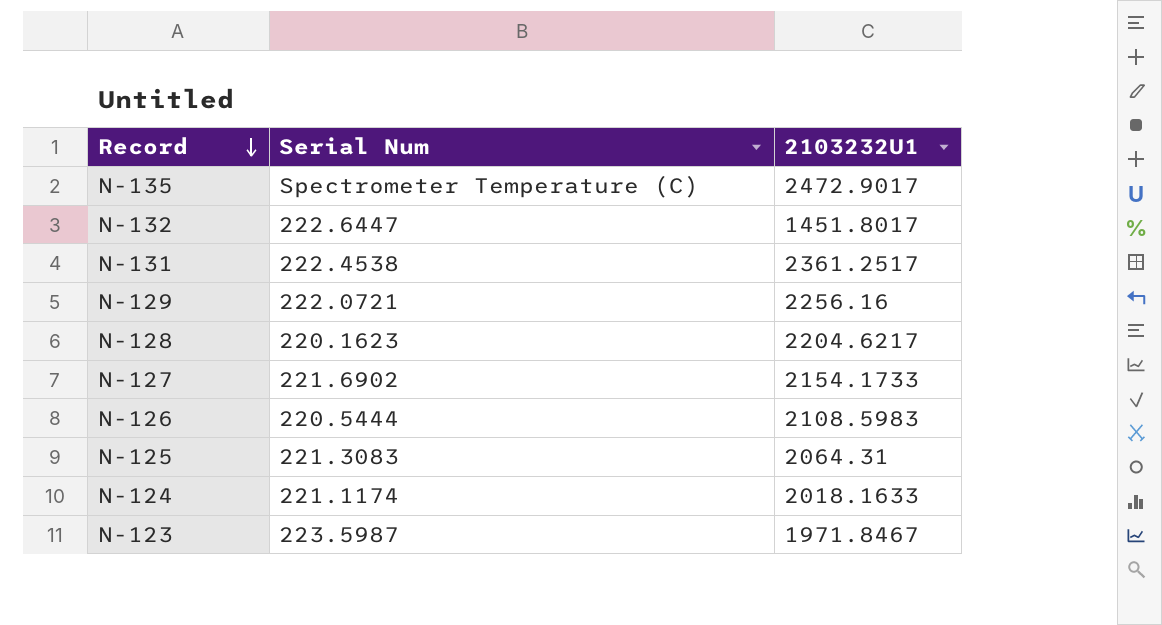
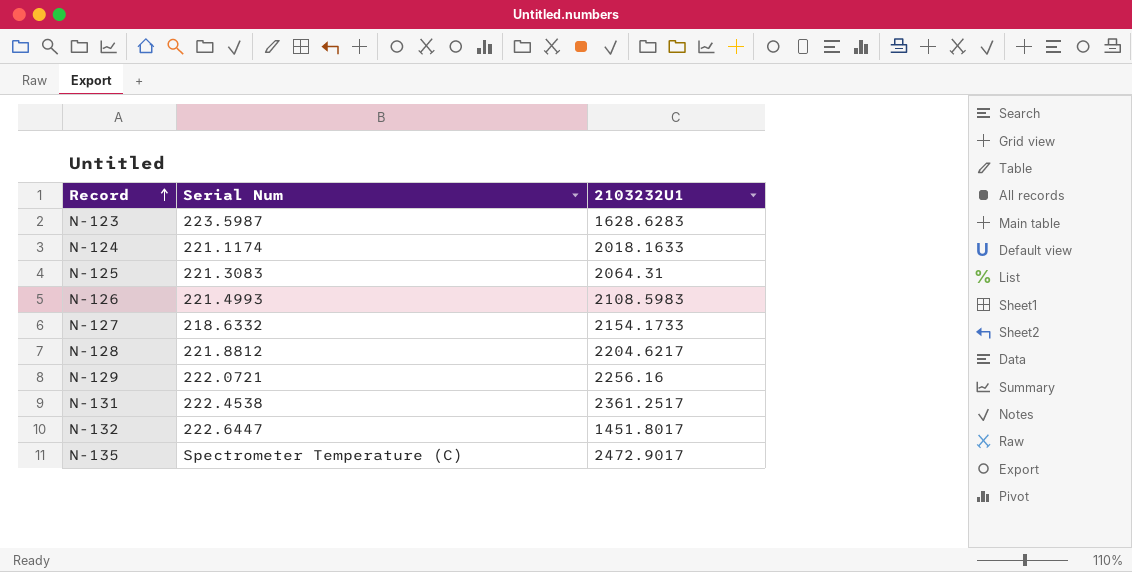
row order: Record descending -> Record ascending
N-123 | 2103232U1: 1971.8467 -> 1628.6283
N-126 | Serial Num: 220.5444 -> 221.4993
N-127 | Serial Num: 221.6902 -> 218.6332
N-128 | Serial Num: 220.1623 -> 221.8812

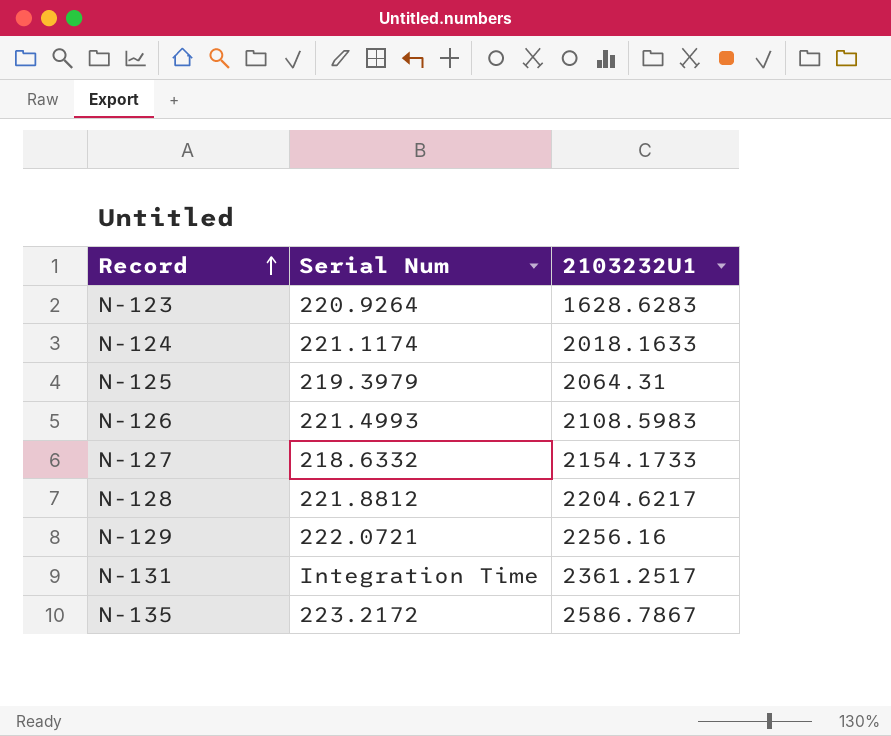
row N-132: 222.6447 | 1451.8017 -> none
N-123 | Serial Num: 223.5987 -> 220.9264
N-125 | Serial Num: 221.3083 -> 219.3979
N-131 | Serial Num: 222.4538 -> Integration Time
N-135 | Serial Num: Spectrometer Temperature (C) -> 223.2172
N-135 | 2103232U1: 2472.9017 -> 2586.7867

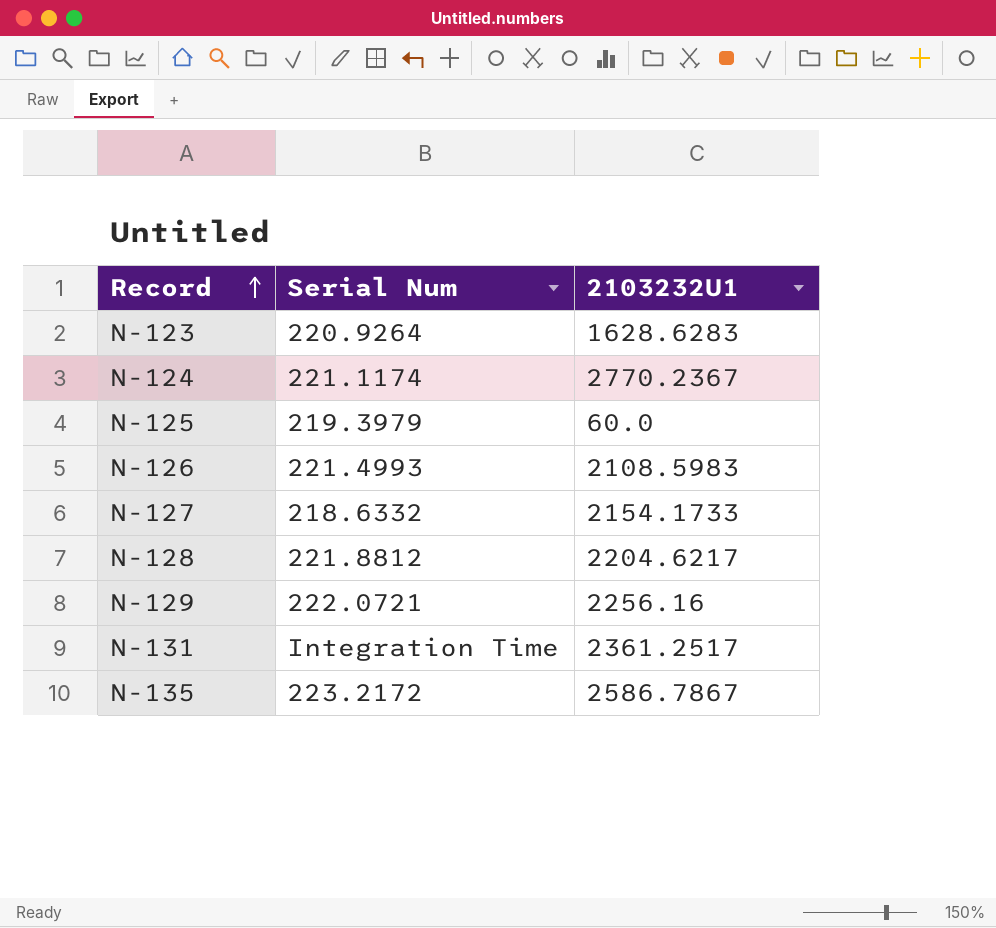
N-124 | 2103232U1: 2018.1633 -> 2770.2367
N-125 | 2103232U1: 2064.31 -> 60.0

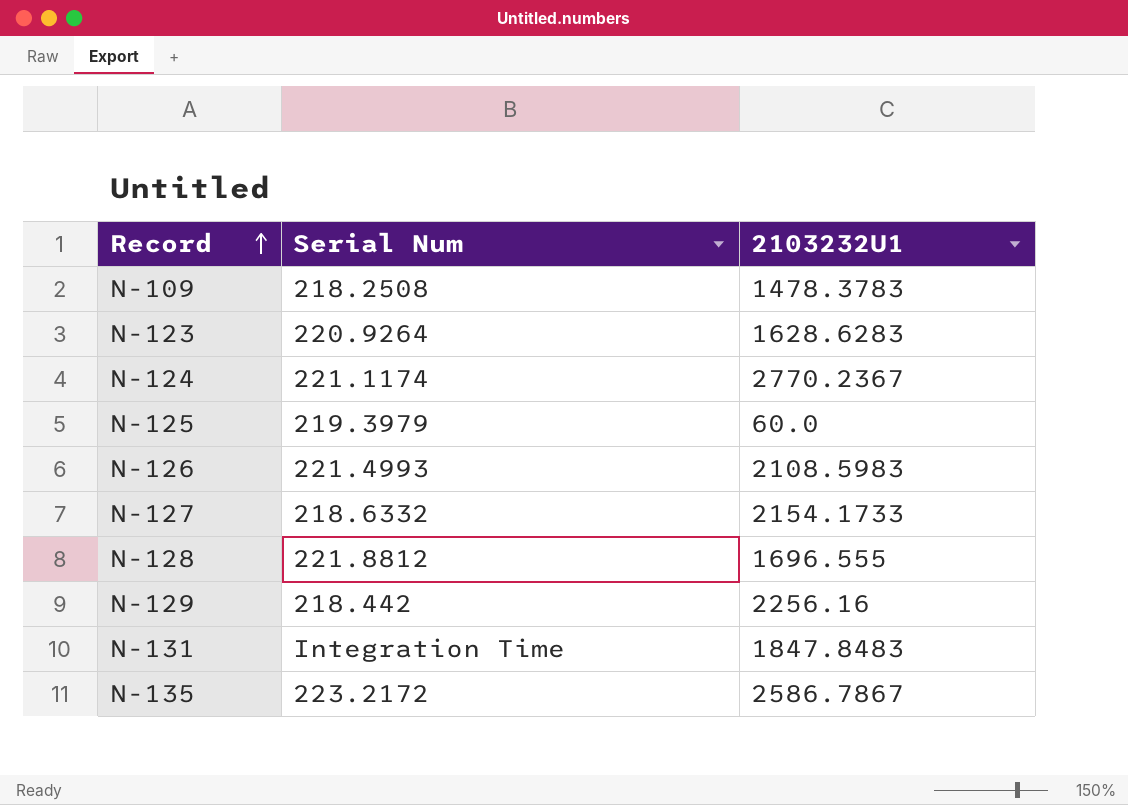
row N-109: none -> 218.2508 | 1478.3783
N-128 | 2103232U1: 2204.6217 -> 1696.555
N-129 | Serial Num: 222.0721 -> 218.442
N-131 | 2103232U1: 2361.2517 -> 1847.8483

